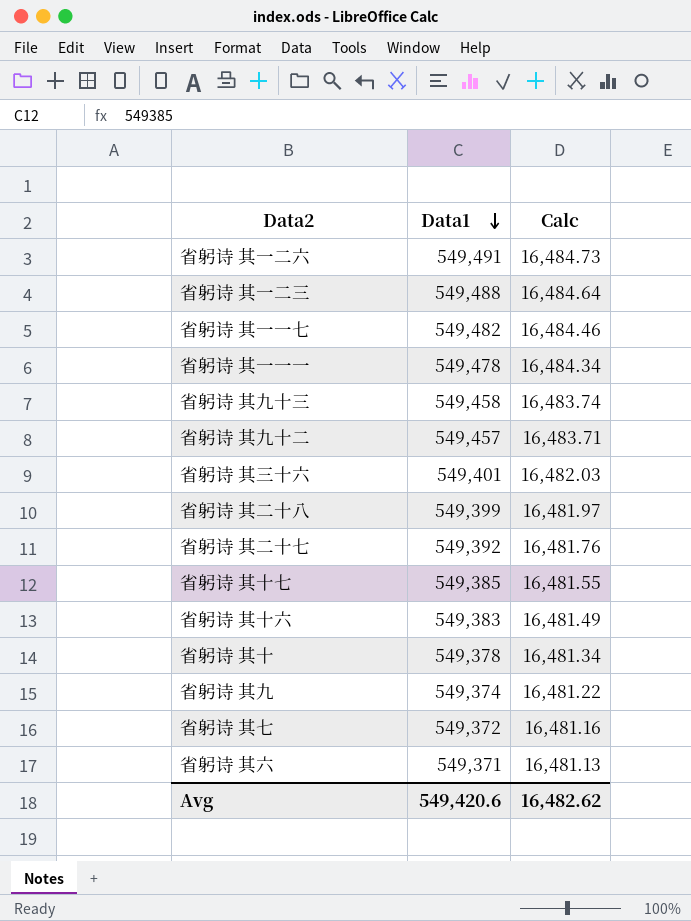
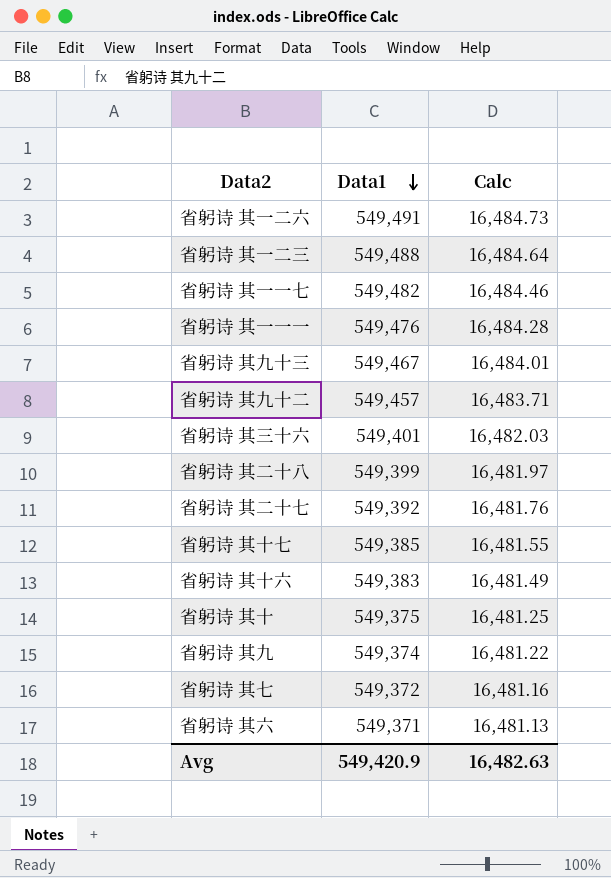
省躬诗 其一一一 | Data1: 549,478 -> 549,476
省躬诗 其一一一 | Calc: 16,484.34 -> 16,484.28
省躬诗 其九十三 | Data1: 549,458 -> 549,467
省躬诗 其九十三 | Calc: 16,483.74 -> 16,484.01
省躬诗 其十 | Data1: 549,378 -> 549,375
省躬诗 其十 | Calc: 16,481.34 -> 16,481.25
Avg | Data1: 549,420.6 -> 549,420.9
Avg | Calc: 16,482.62 -> 16,482.63

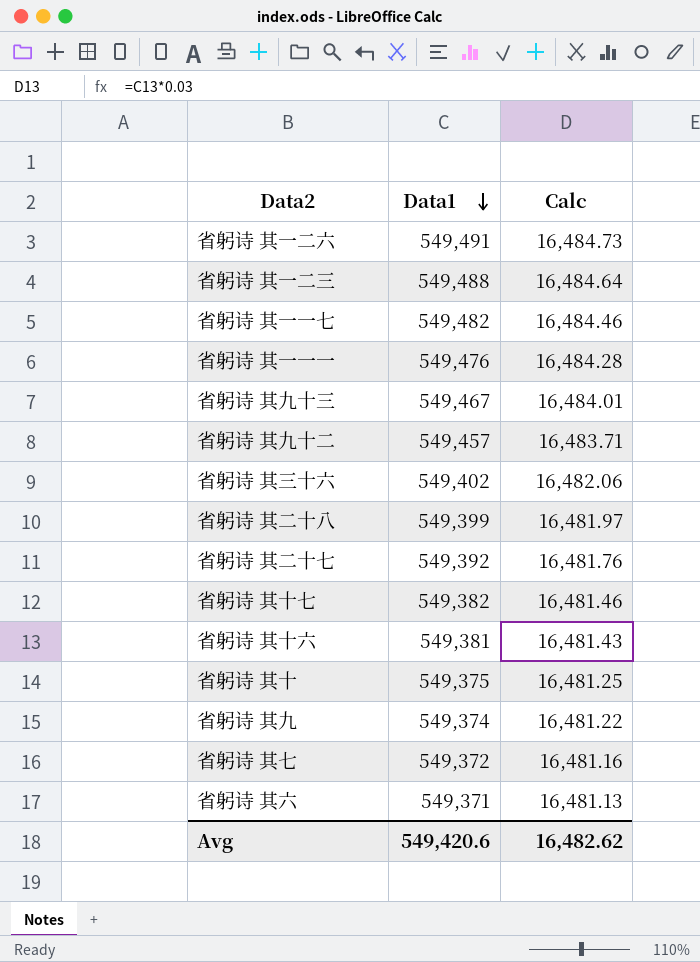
省躬诗 其三十六 | Data1: 549,401 -> 549,402
省躬诗 其三十六 | Calc: 16,482.03 -> 16,482.06
省躬诗 其十七 | Data1: 549,385 -> 549,382
省躬诗 其十七 | Calc: 16,481.55 -> 16,481.46
省躬诗 其十六 | Data1: 549,383 -> 549,381
省躬诗 其十六 | Calc: 16,481.49 -> 16,481.43
Avg | Data1: 549,420.9 -> 549,420.6
Avg | Calc: 16,482.63 -> 16,482.62

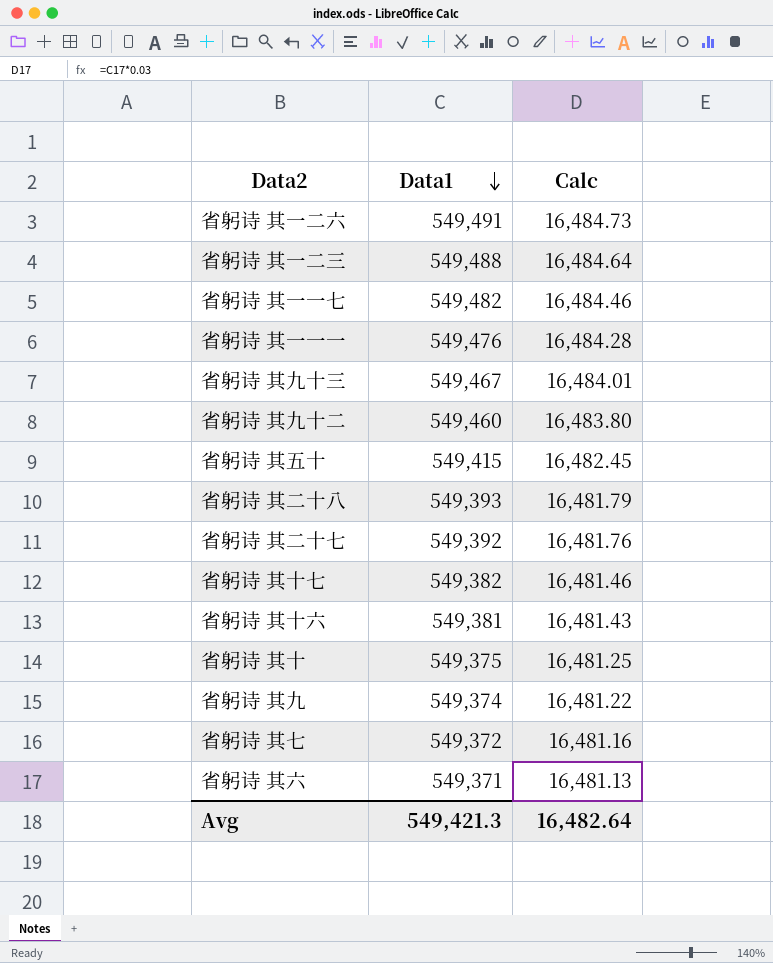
row 省躬诗 其三十六: 549,402 | 16,482.06 -> none
省躬诗 其九十二 | Data1: 549,457 -> 549,460
省躬诗 其九十二 | Calc: 16,483.71 -> 16,483.80
row 省躬诗 其五十: none -> 549,415 | 16,482.45
省躬诗 其二十八 | Data1: 549,399 -> 549,393
省躬诗 其二十八 | Calc: 16,481.97 -> 16,481.79
Avg | Data1: 549,420.6 -> 549,421.3
Avg | Calc: 16,482.62 -> 16,482.64

